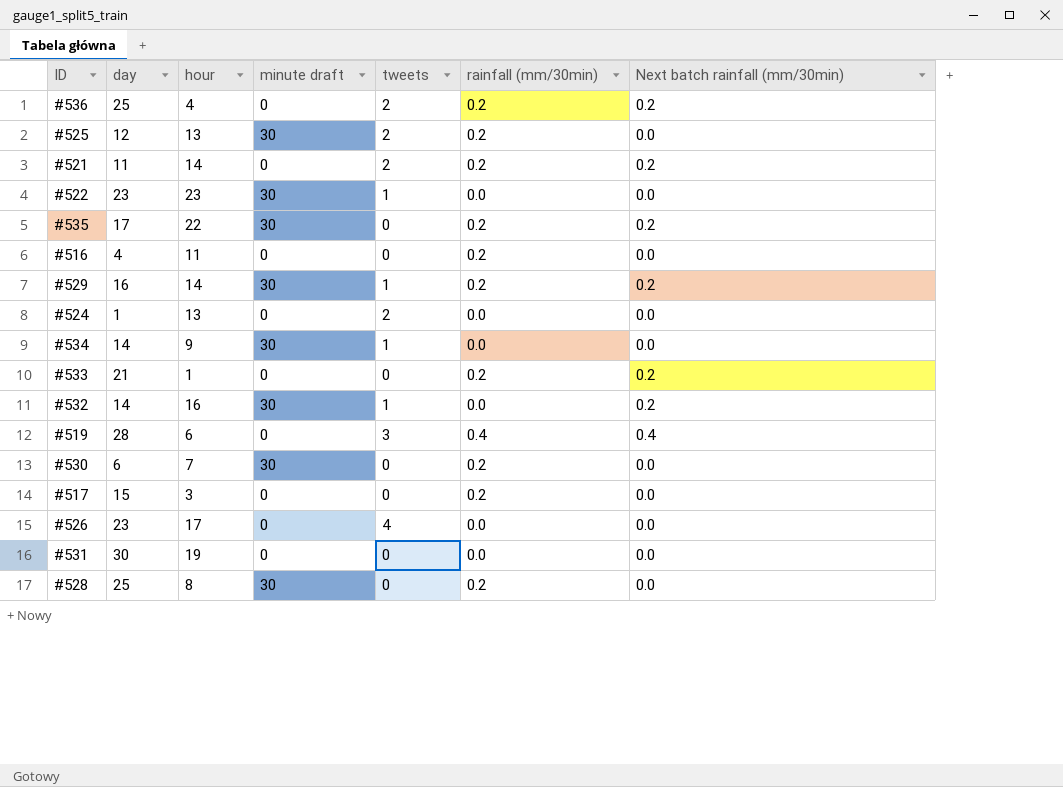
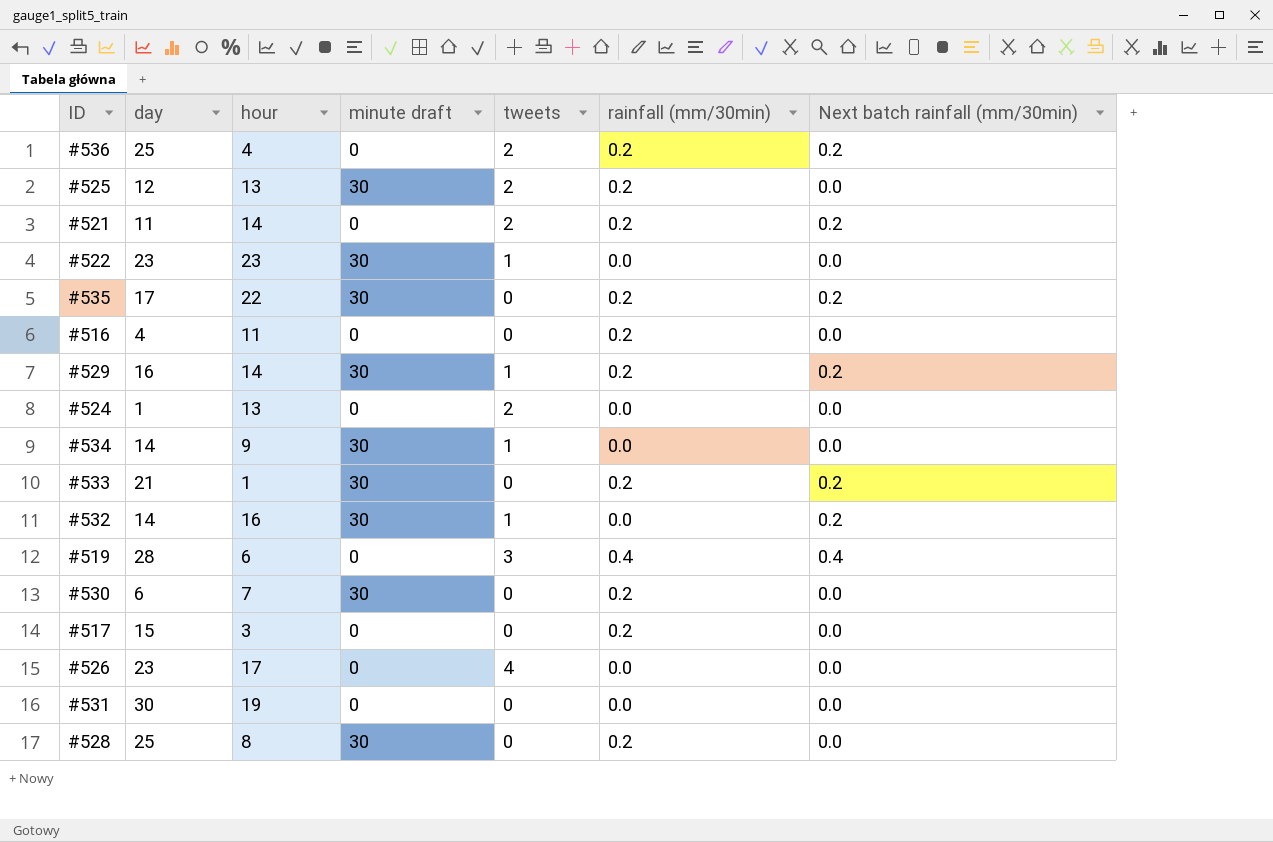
#533 | minute draft: 0 -> 30

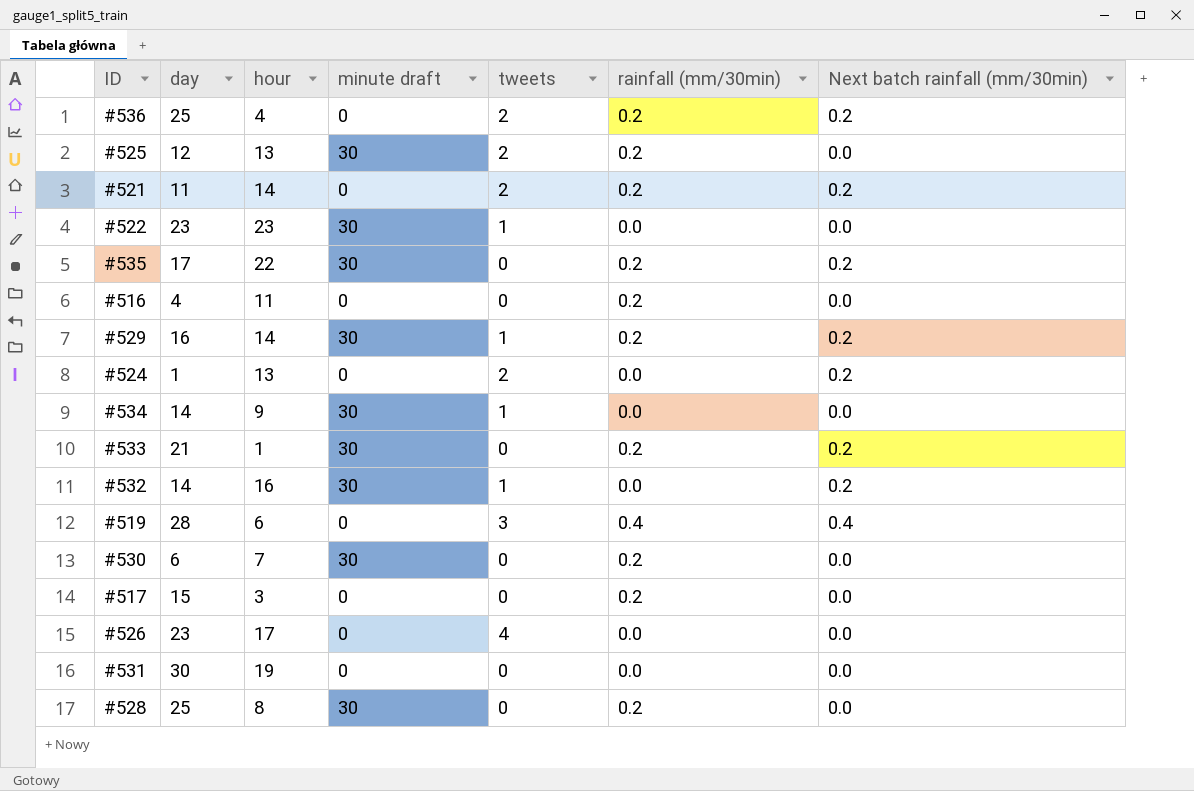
#524 | Next batch rainfall (mm/30min): 0.0 -> 0.2

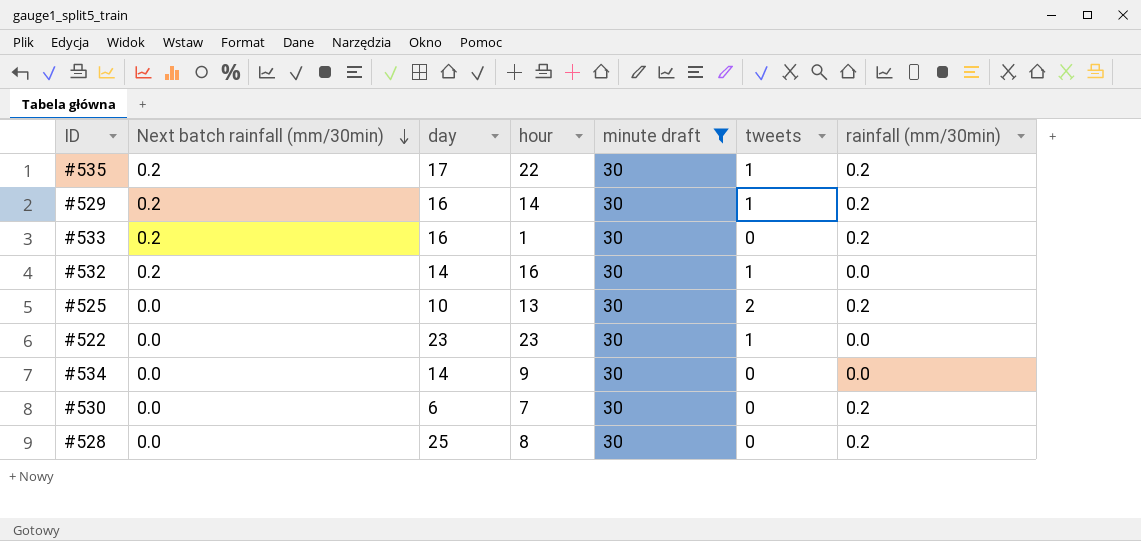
filter: none -> minute draft = 30
row order: none -> Next batch rainfall (mm/30min) descending
column Next batch rainfall (mm/30min) | position: 7 -> 2
#535 | tweets: 0 -> 1
#533 | day: 21 -> 16
#525 | day: 12 -> 10
#534 | tweets: 1 -> 0

